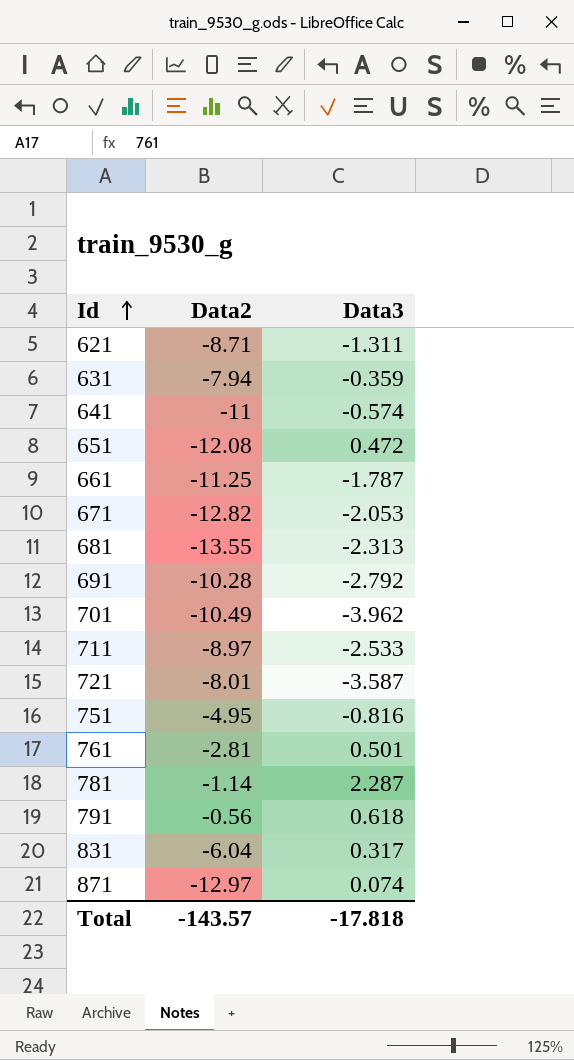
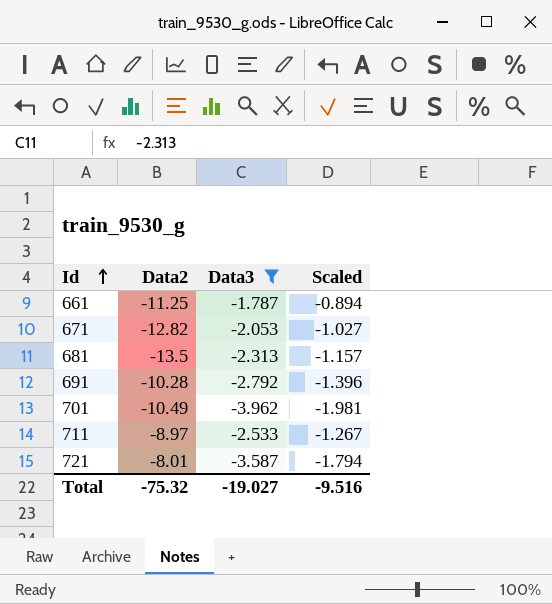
filter: none -> Data3 <= -1.787
column Scaled | formula: none -> [Data3] * 0.5
681 | Data2: -13.55 -> -13.5
Total | Data2: -143.57 -> -75.32
Total | Data3: -17.818 -> -19.027

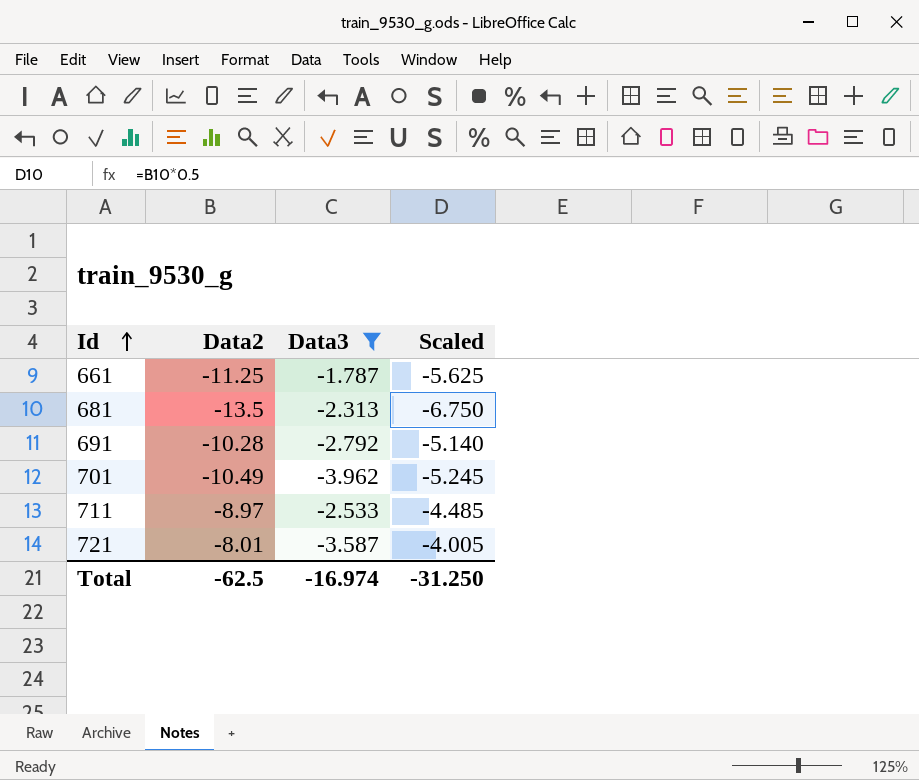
column Scaled | formula: [Data3] * 0.5 -> [Data2] * 0.5
row 671: -12.82 | -2.053 | -1.027 -> none
Total | Data2: -75.32 -> -62.5
Total | Data3: -19.027 -> -16.974
Total | Scaled: -9.516 -> -31.250

